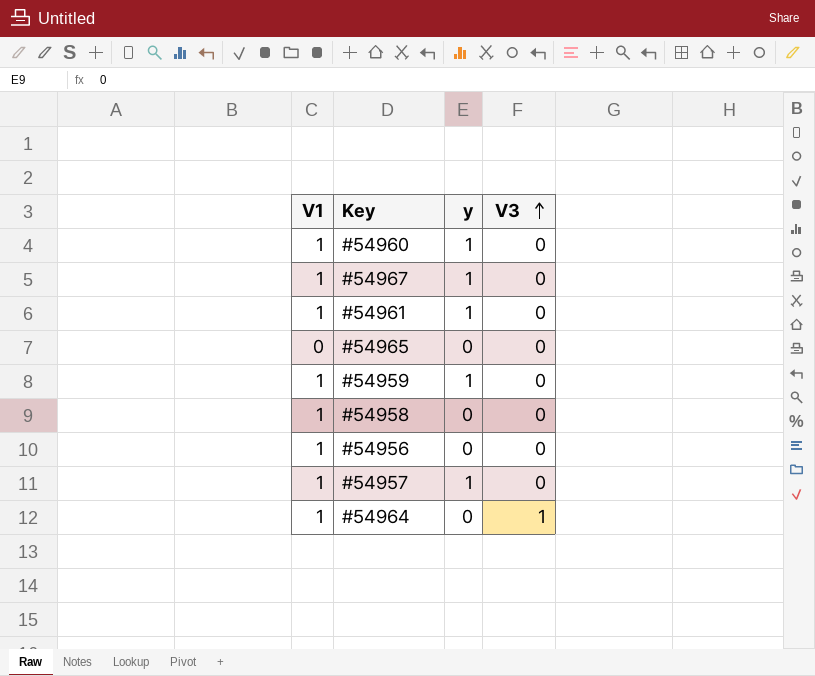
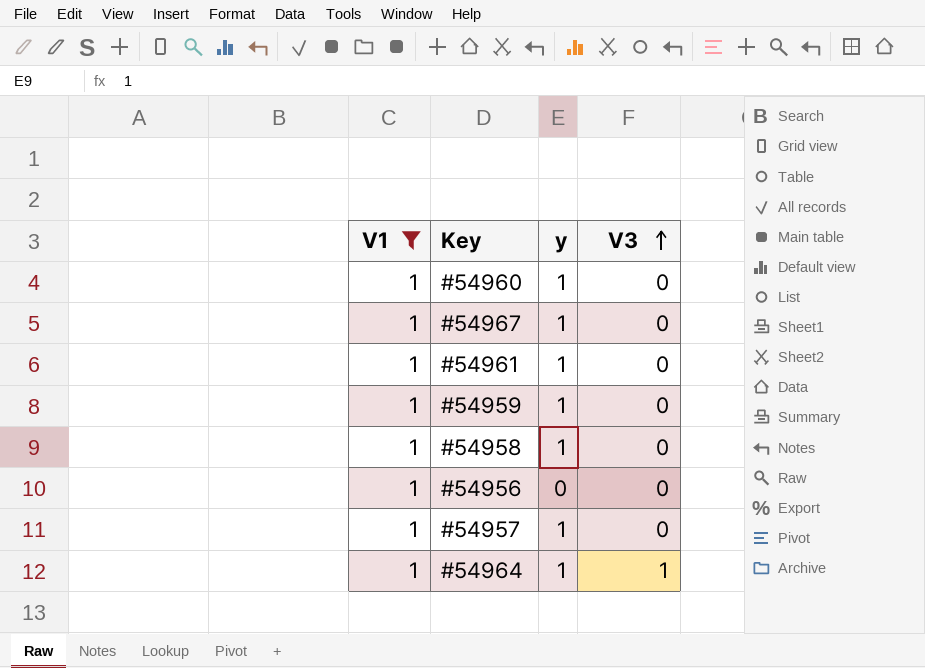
filter: none -> V1 = 1
#54958 | y: 0 -> 1
#54964 | y: 0 -> 1

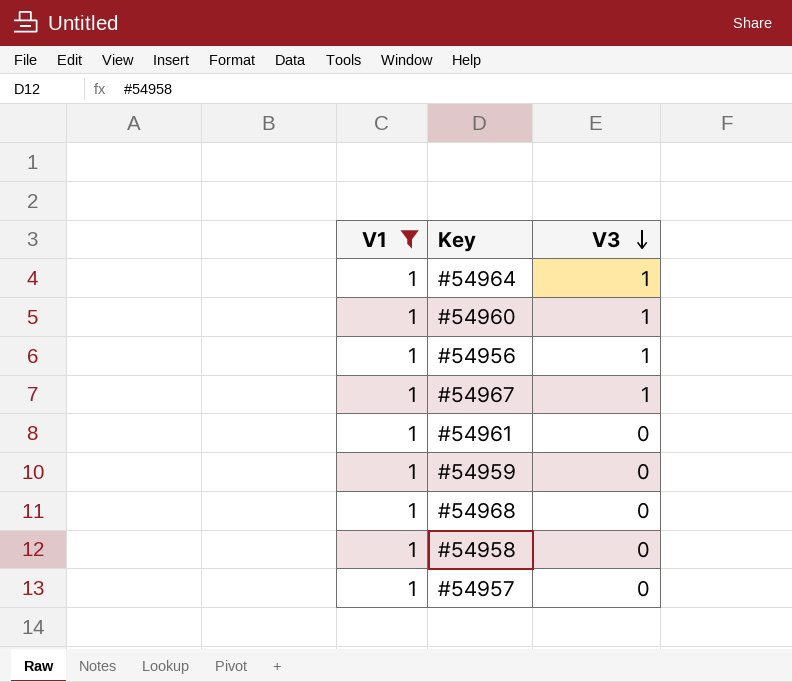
row order: V3 ascending -> V3 descending
column y | position: 3 -> none
#54960 | V3: 0 -> 1
#54956 | V3: 0 -> 1
#54967 | V3: 0 -> 1
row #54968: none -> 1 | 0

